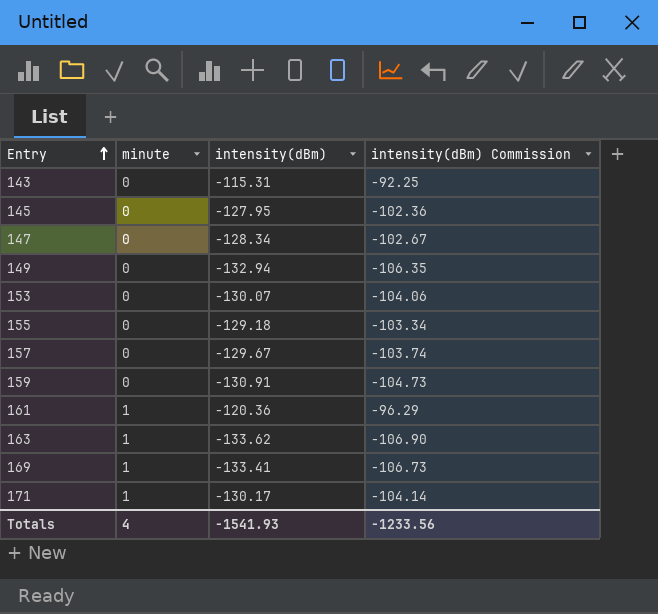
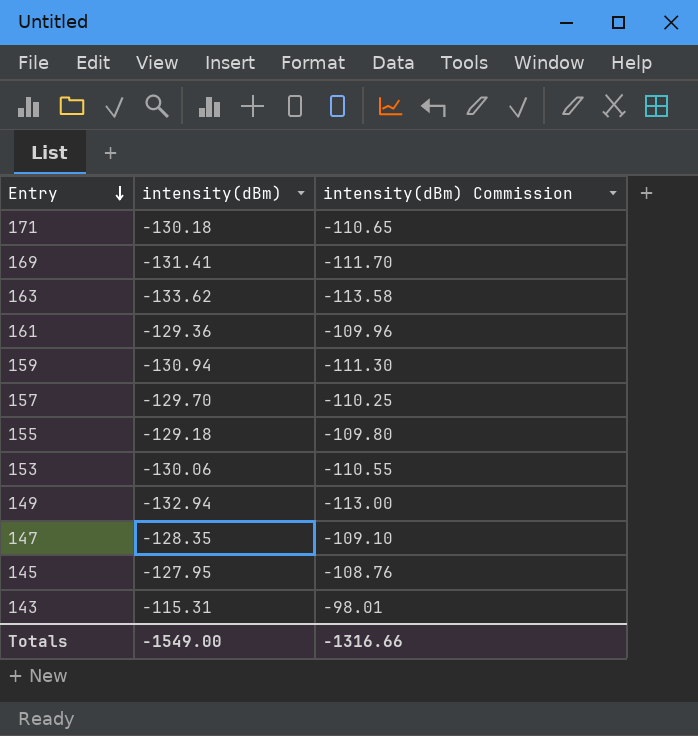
row order: Entry ascending -> Entry descending
column minute | position: 2 -> none
column intensity(dBm) Commission | formula: [intensity(dBm)] * 0.8 -> [intensity(dBm)] * 0.85
171 | intensity(dBm): -130.17 -> -130.18
169 | intensity(dBm): -133.41 -> -131.41
161 | intensity(dBm): -120.36 -> -129.36
159 | intensity(dBm): -130.91 -> -130.94
157 | intensity(dBm): -129.67 -> -129.70
153 | intensity(dBm): -130.07 -> -130.06
147 | intensity(dBm): -128.34 -> -128.35
Totals | intensity(dBm): -1541.93 -> -1549.00
Totals | intensity(dBm) Commission: -1233.56 -> -1316.66

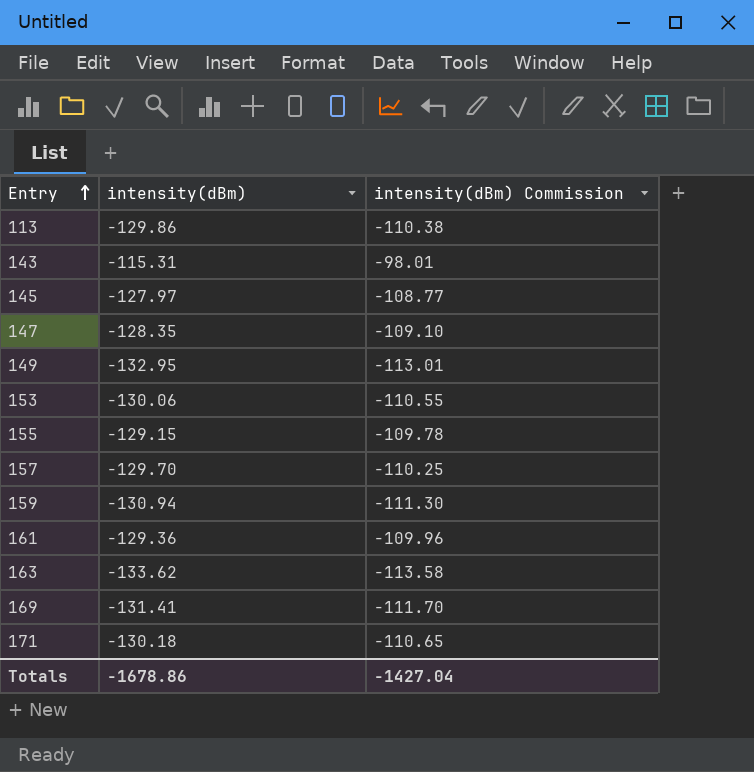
row order: Entry descending -> Entry ascending
row 113: none -> -129.86 | -110.38
145 | intensity(dBm): -127.95 -> -127.97
145 | intensity(dBm) Commission: -108.76 -> -108.77
149 | intensity(dBm): -132.94 -> -132.95
149 | intensity(dBm) Commission: -113.00 -> -113.01
155 | intensity(dBm): -129.18 -> -129.15
155 | intensity(dBm) Commission: -109.80 -> -109.78
Totals | intensity(dBm): -1549.00 -> -1678.86
Totals | intensity(dBm) Commission: -1316.66 -> -1427.04

